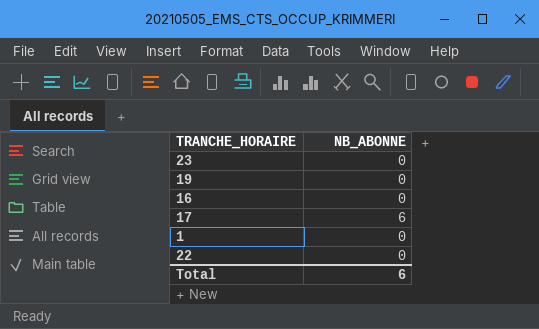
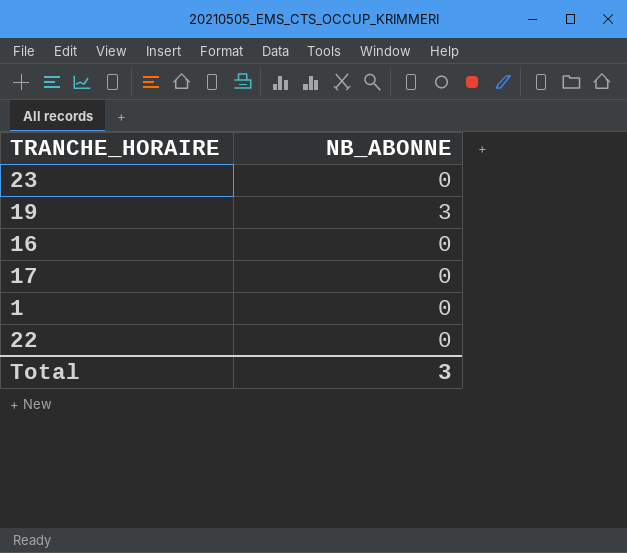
19 | NB_ABONNE: 0 -> 3
17 | NB_ABONNE: 6 -> 0
Total | NB_ABONNE: 6 -> 3

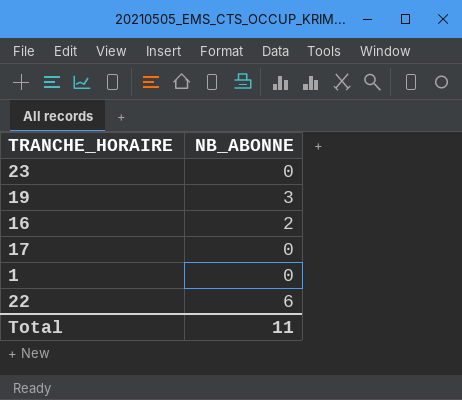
16 | NB_ABONNE: 0 -> 2
22 | NB_ABONNE: 0 -> 6
Total | NB_ABONNE: 3 -> 11

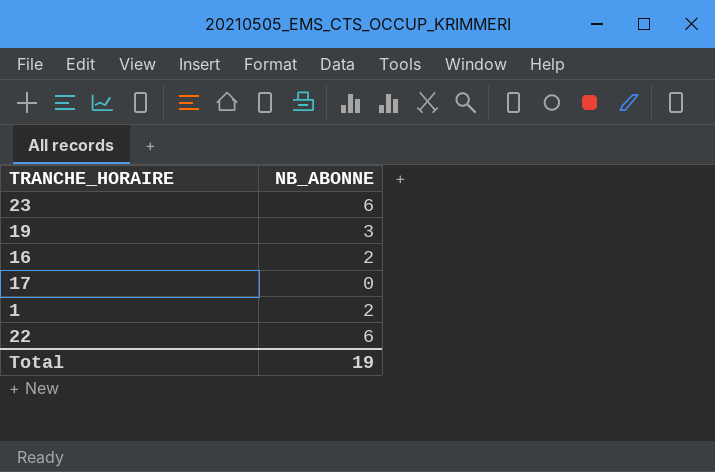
23 | NB_ABONNE: 0 -> 6
1 | NB_ABONNE: 0 -> 2
Total | NB_ABONNE: 11 -> 19

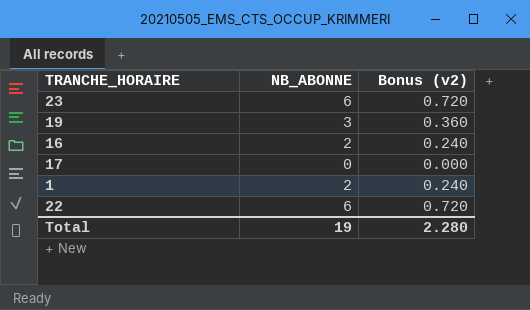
column Bonus (v2) | formula: none -> [NB_ABONNE] * 0.12

